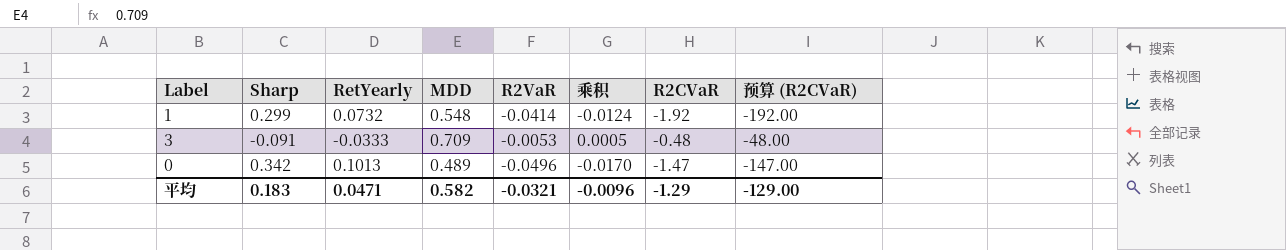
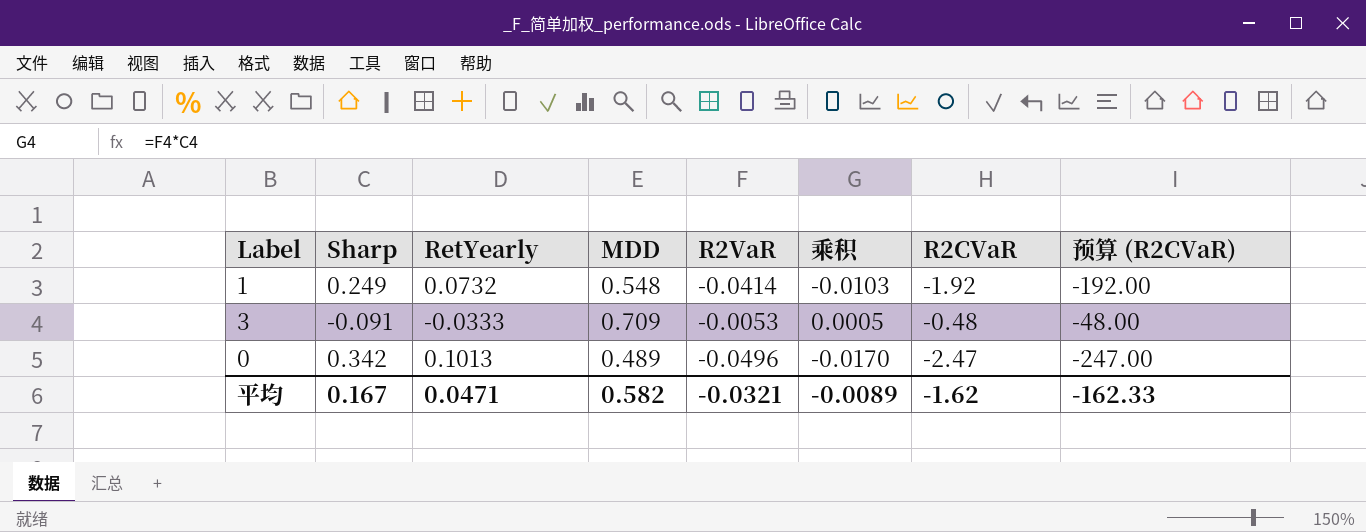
1 | Sharp: 0.299 -> 0.249
1 | 乘积: -0.0124 -> -0.0103
0 | R2CVaR: -1.47 -> -2.47
0 | 预算 (R2CVaR): -147.00 -> -247.00
平均 | Sharp: 0.183 -> 0.167
平均 | 乘积: -0.0096 -> -0.0089
平均 | R2CVaR: -1.29 -> -1.62
平均 | 预算 (R2CVaR): -129.00 -> -162.33

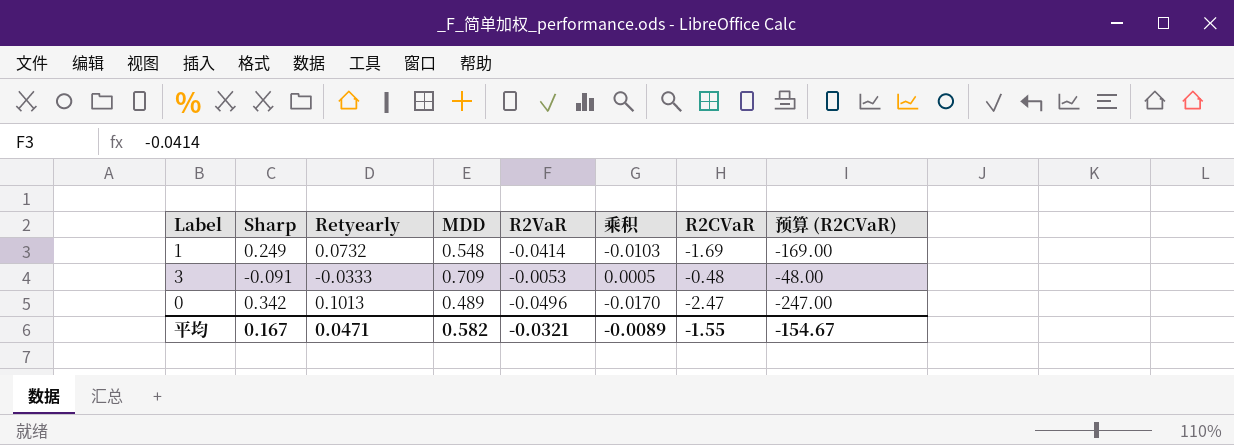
column name: RetYearly -> Retyearly
1 | R2CVaR: -1.92 -> -1.69
1 | 预算 (R2CVaR): -192.00 -> -169.00
平均 | R2CVaR: -1.62 -> -1.55
平均 | 预算 (R2CVaR): -162.33 -> -154.67

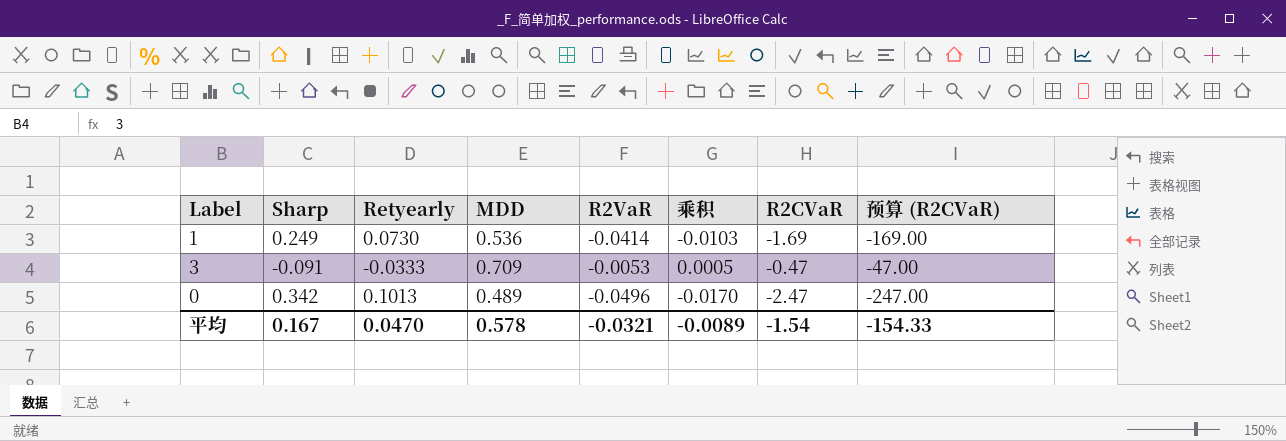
1 | Retyearly: 0.0732 -> 0.0730
1 | MDD: 0.548 -> 0.536
3 | R2CVaR: -0.48 -> -0.47
3 | 预算 (R2CVaR): -48.00 -> -47.00
平均 | Retyearly: 0.0471 -> 0.0470
平均 | MDD: 0.582 -> 0.578
平均 | R2CVaR: -1.55 -> -1.54
平均 | 预算 (R2CVaR): -154.67 -> -154.33

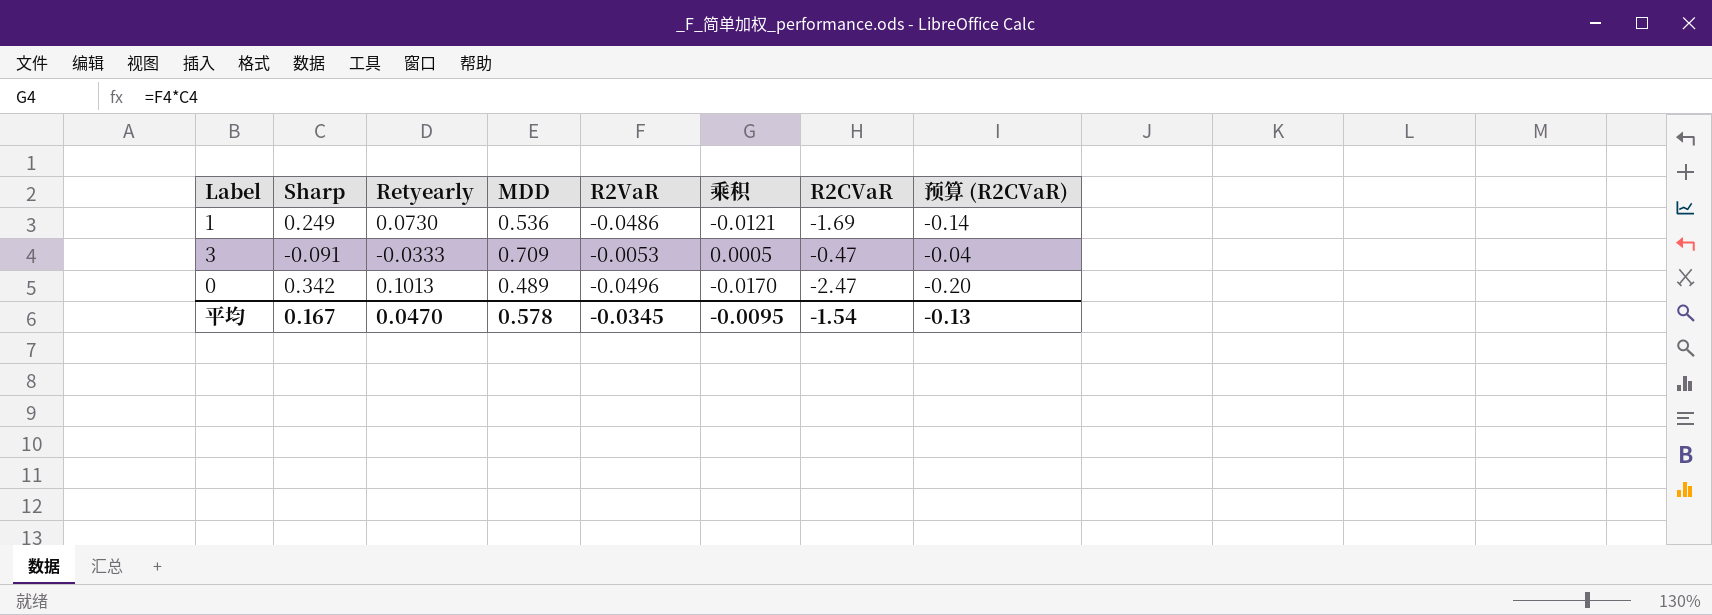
column 预算 (R2CVaR) | formula: [R2CVaR] * 100 -> [R2CVaR] * 0.08
1 | R2VaR: -0.0414 -> -0.0486
1 | 乘积: -0.0103 -> -0.0121
平均 | R2VaR: -0.0321 -> -0.0345
平均 | 乘积: -0.0089 -> -0.0095
平均 | 预算 (R2CVaR): -154.33 -> -0.13

